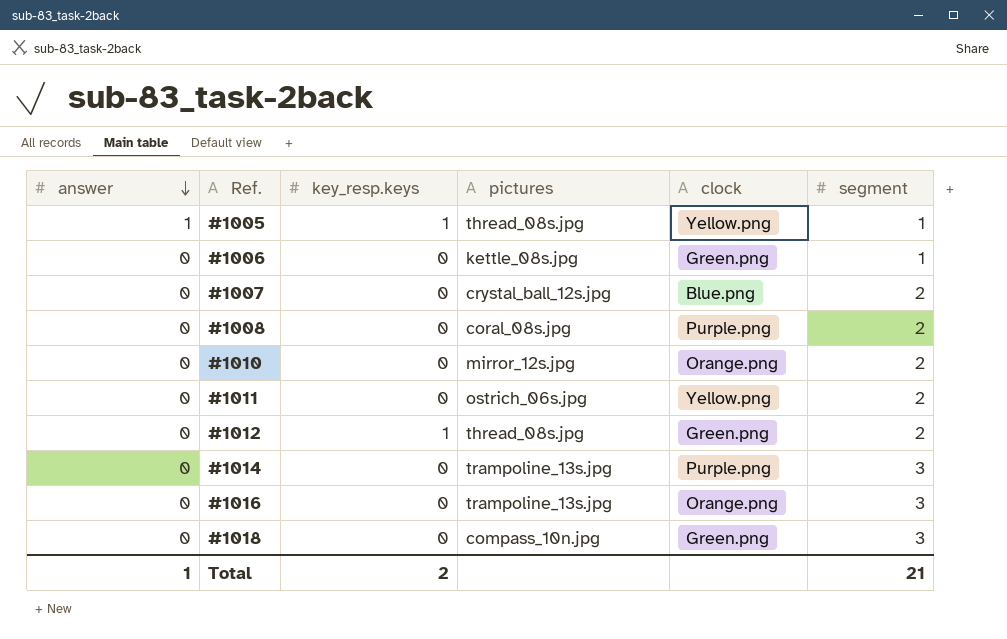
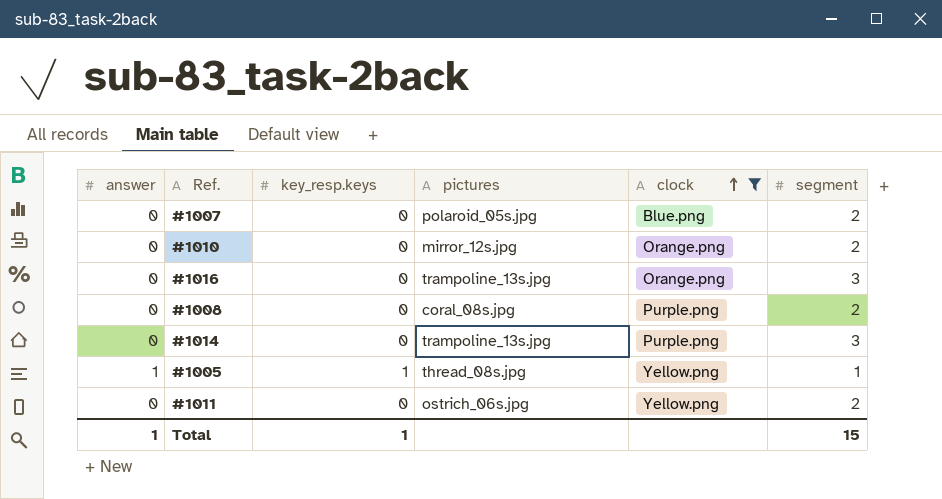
filter: none -> clock != Green.png
row order: answer descending -> clock ascending
#1007 | pictures: crystal_ball_12s.jpg -> polaroid_05s.jpg
Total | key_resp.keys: 2 -> 1
Total | segment: 21 -> 15

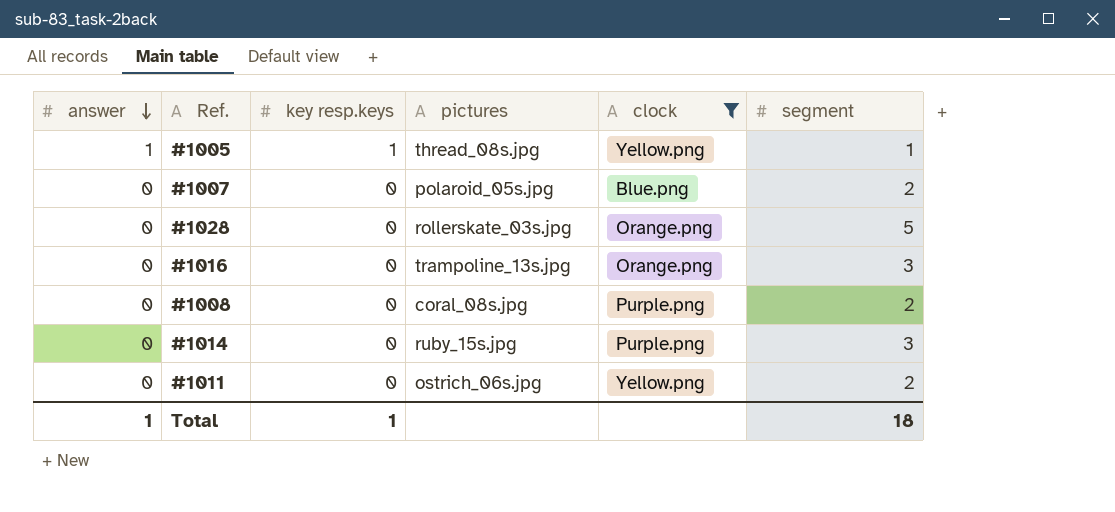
row order: clock ascending -> answer descending
column name: key_resp.keys -> key resp.keys
row #1010: 0 | 0 | mirror_12s.jpg | Orange.png | 2 -> none
row #1028: none -> 0 | 0 | rollerskate_03s.jpg | Orange.png | 5
#1014 | pictures: trampoline_13s.jpg -> ruby_15s.jpg
Total | segment: 15 -> 18

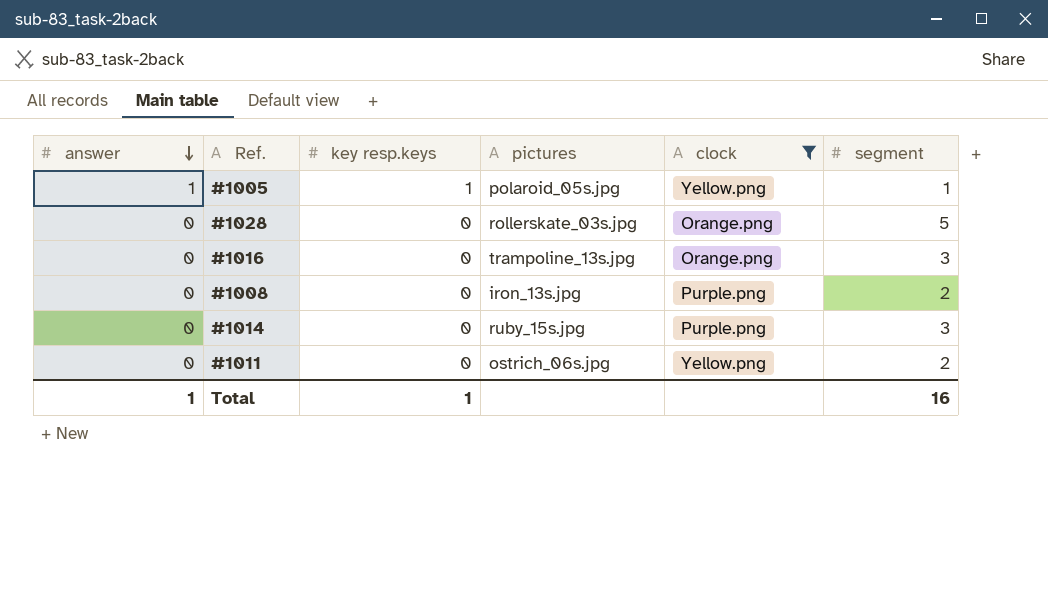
row #1007: 0 | 0 | polaroid_05s.jpg | Blue.png | 2 -> none
#1005 | pictures: thread_08s.jpg -> polaroid_05s.jpg
#1008 | pictures: coral_08s.jpg -> iron_13s.jpg
Total | segment: 18 -> 16

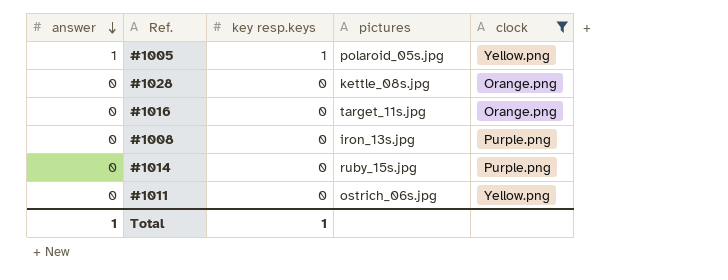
column segment | position: 6 -> none
#1028 | pictures: rollerskate_03s.jpg -> kettle_08s.jpg
#1016 | pictures: trampoline_13s.jpg -> target_11s.jpg

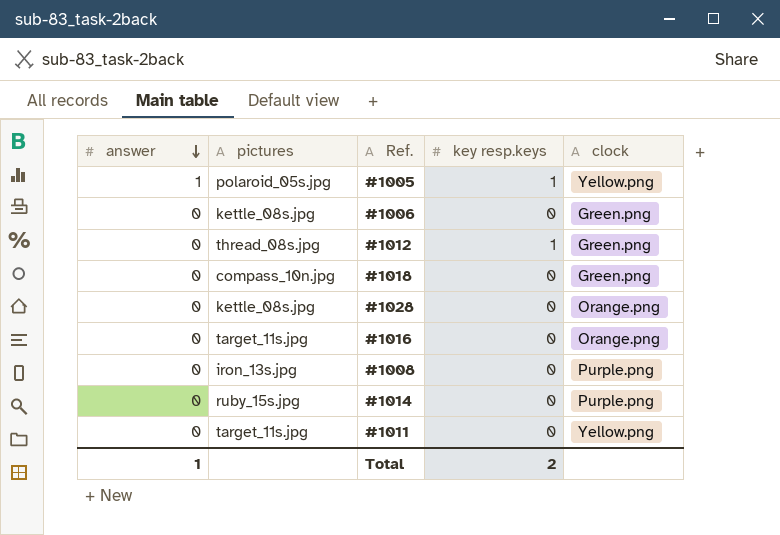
filter: clock != Green.png -> none
column pictures | position: 4 -> 2
#1011 | pictures: ostrich_06s.jpg -> target_11s.jpg
Total | key resp.keys: 1 -> 2

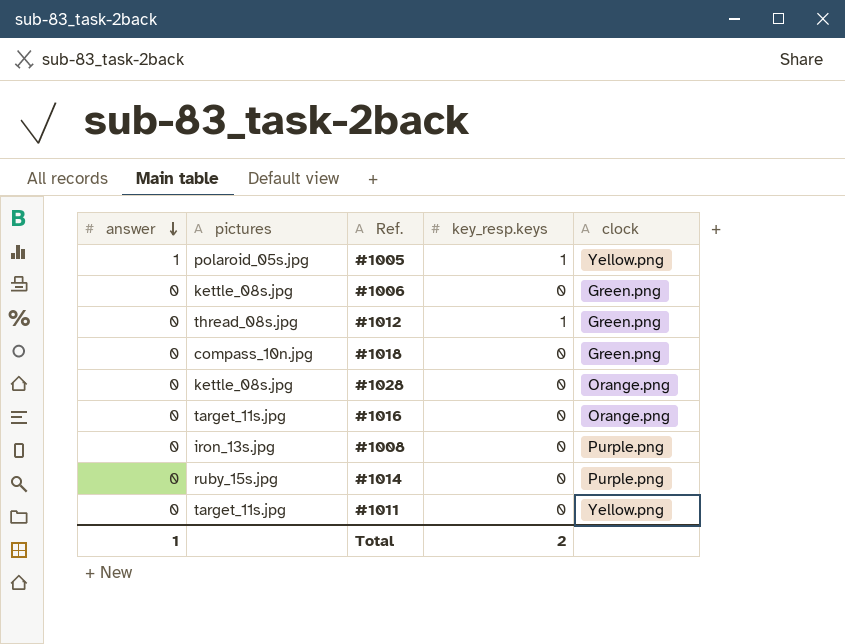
column name: key resp.keys -> key_resp.keys

